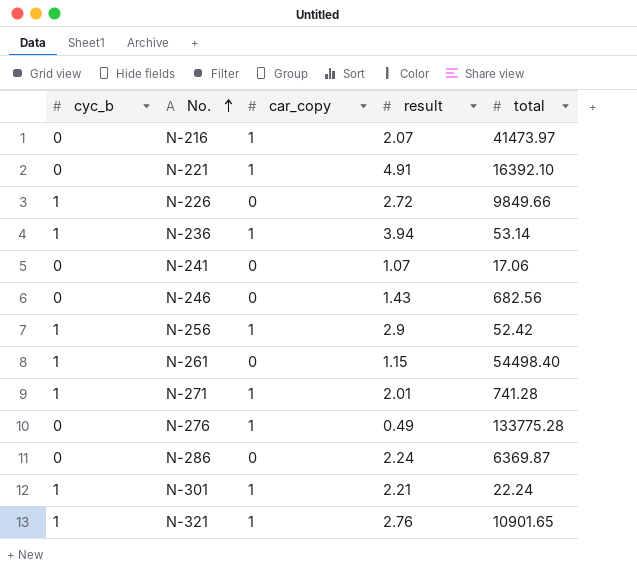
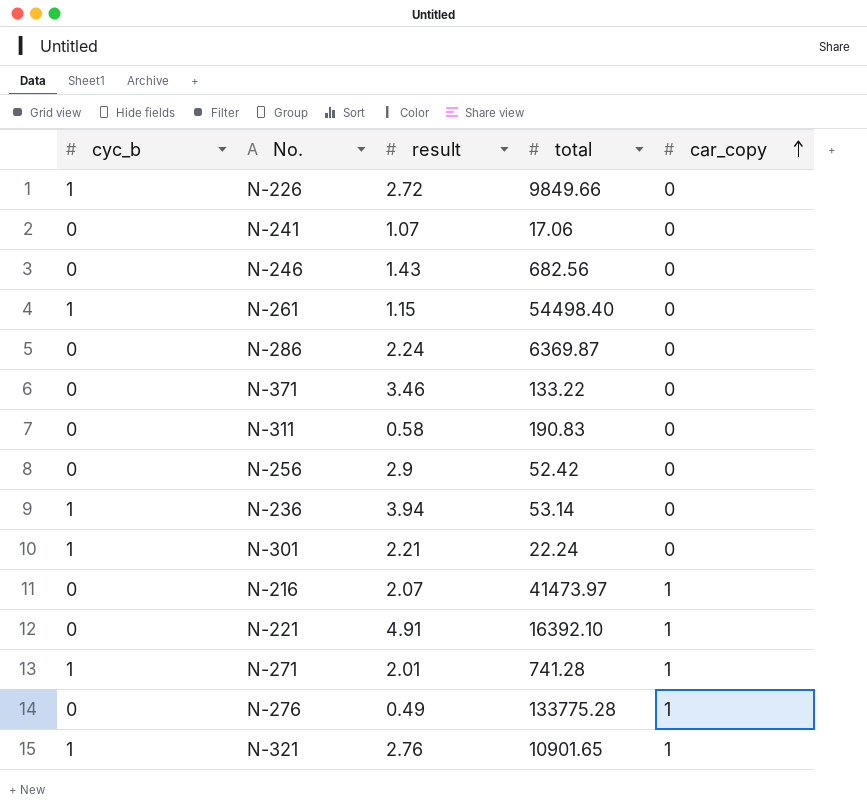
row order: No. ascending -> car_copy ascending
column car_copy | position: 3 -> 5
row N-371: none -> 0 | 3.46 | 133.22 | 0
row N-311: none -> 0 | 0.58 | 190.83 | 0
N-256 | cyc_b: 1 -> 0
N-256 | car_copy: 1 -> 0
N-236 | car_copy: 1 -> 0
N-301 | car_copy: 1 -> 0

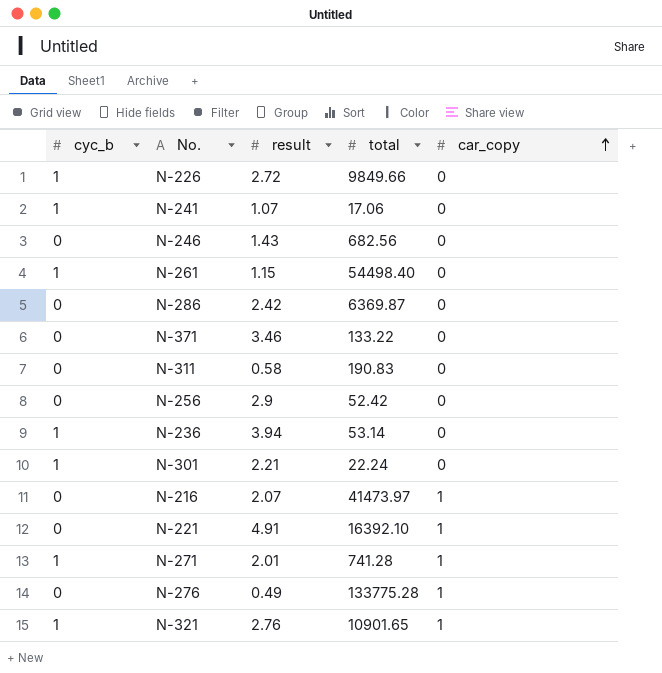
N-241 | cyc_b: 0 -> 1
N-286 | result: 2.24 -> 2.42

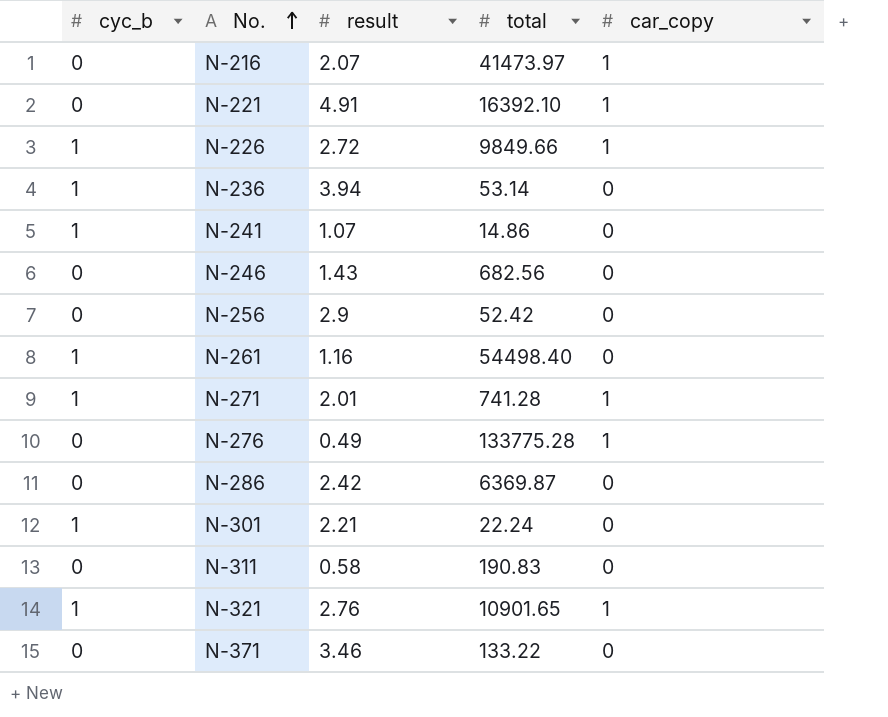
row order: car_copy ascending -> No. ascending
N-226 | car_copy: 0 -> 1
N-241 | total: 17.06 -> 14.86
N-261 | result: 1.15 -> 1.16

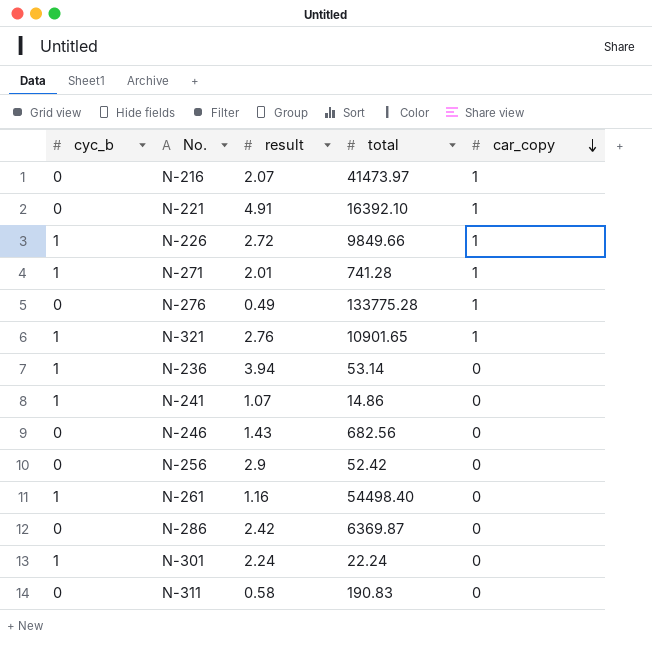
row order: No. ascending -> car_copy descending
row N-371: 0 | 3.46 | 133.22 | 0 -> none
N-301 | result: 2.21 -> 2.24

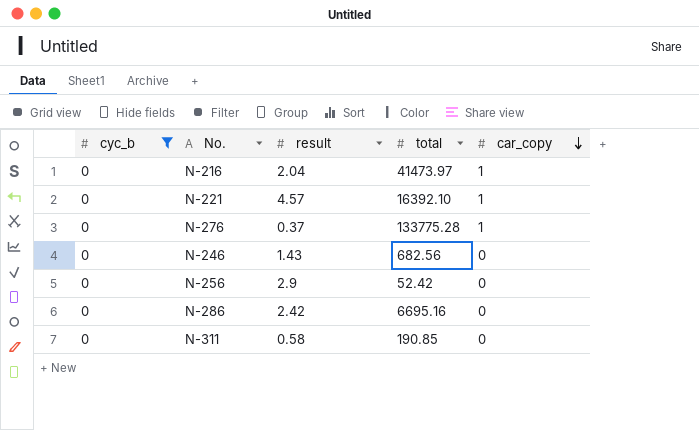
filter: none -> cyc_b = 0
N-216 | result: 2.07 -> 2.04
N-221 | result: 4.91 -> 4.57
N-276 | result: 0.49 -> 0.37
N-286 | total: 6369.87 -> 6695.16
N-311 | total: 190.83 -> 190.85

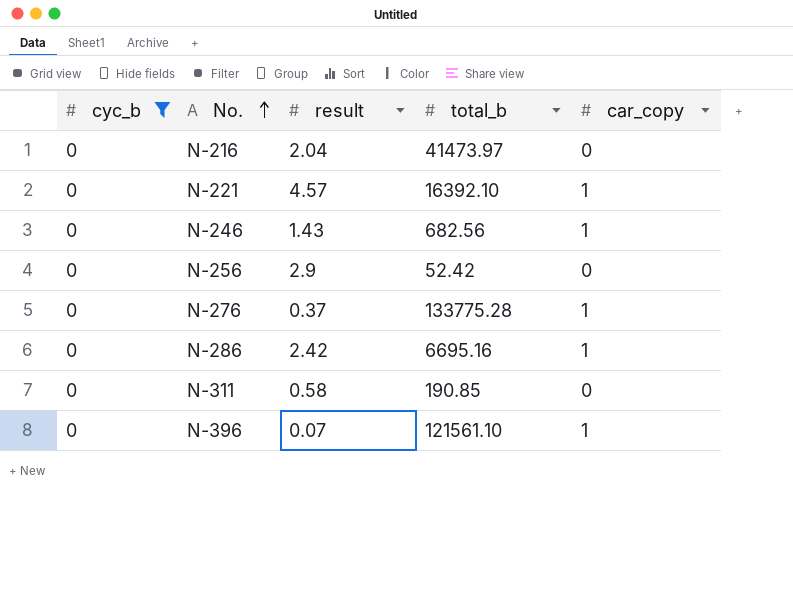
row order: car_copy descending -> No. ascending
column name: total -> total_b
N-216 | car_copy: 1 -> 0
N-246 | car_copy: 0 -> 1
N-286 | car_copy: 0 -> 1
row N-396: none -> 0 | 0.07 | 121561.10 | 1

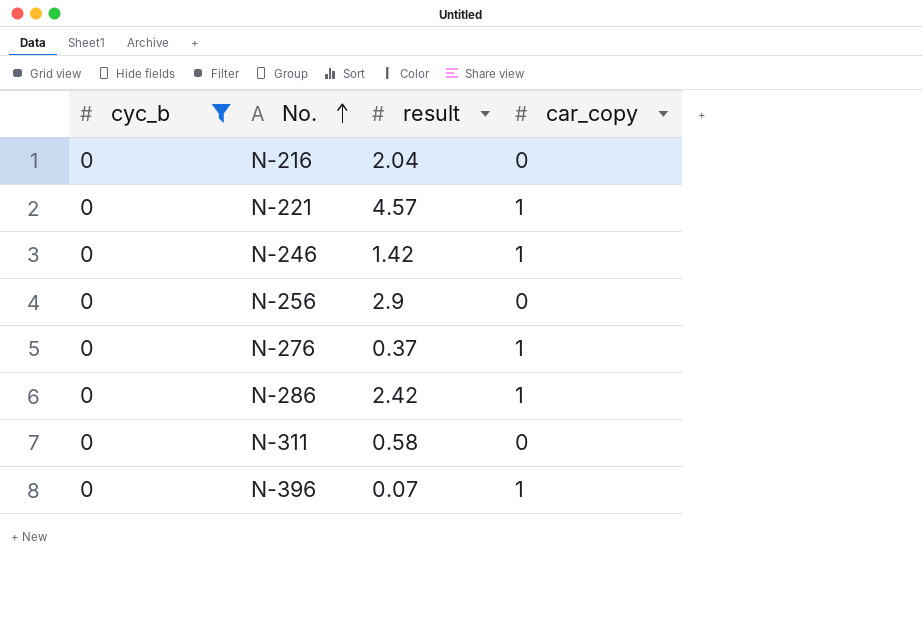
column total_b | position: 4 -> none
N-246 | result: 1.43 -> 1.42

